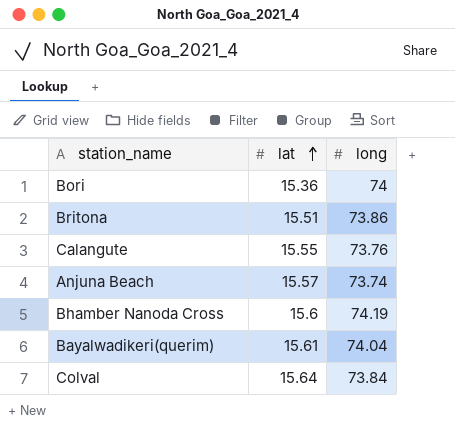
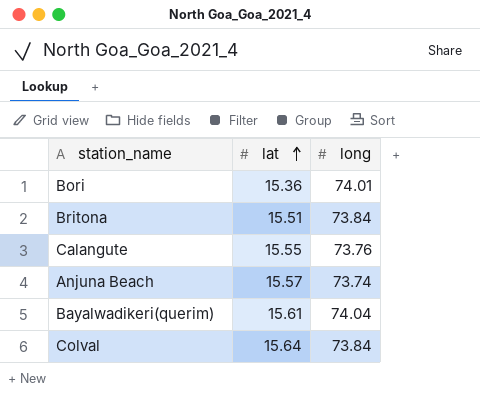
row Bhamber Nanoda Cross: 15.6 | 74.19 -> none
Bori | long: 74 -> 74.01
Britona | long: 73.86 -> 73.84

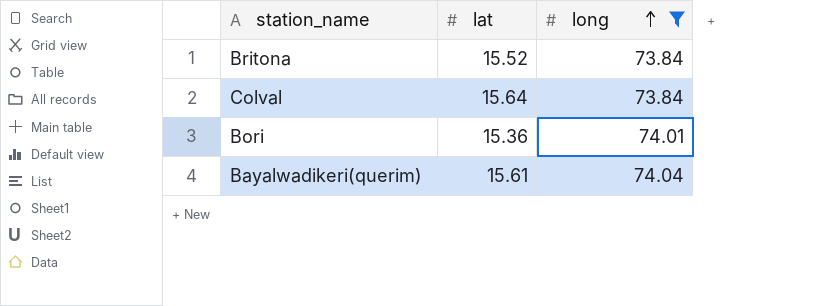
filter: none -> long >= 73.84
row order: lat ascending -> long ascending
Britona | lat: 15.51 -> 15.52

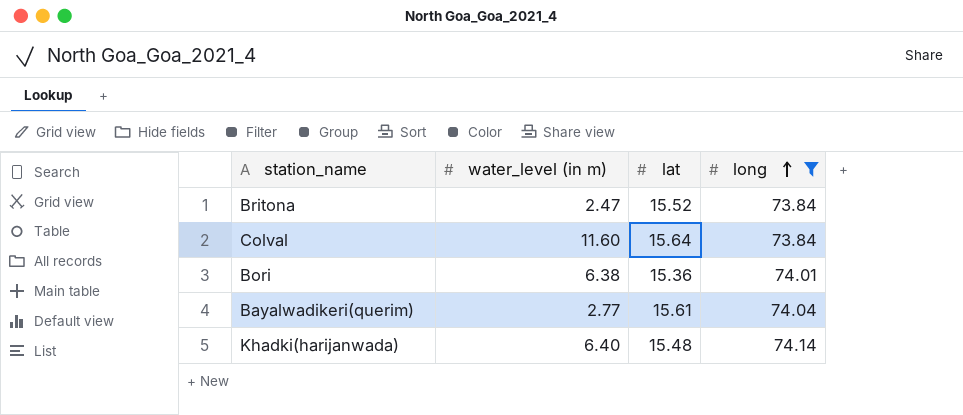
column water_level (in m) | position: none -> 2
row Khadki(harijanwada): none -> 6.40 | 15.48 | 74.14

